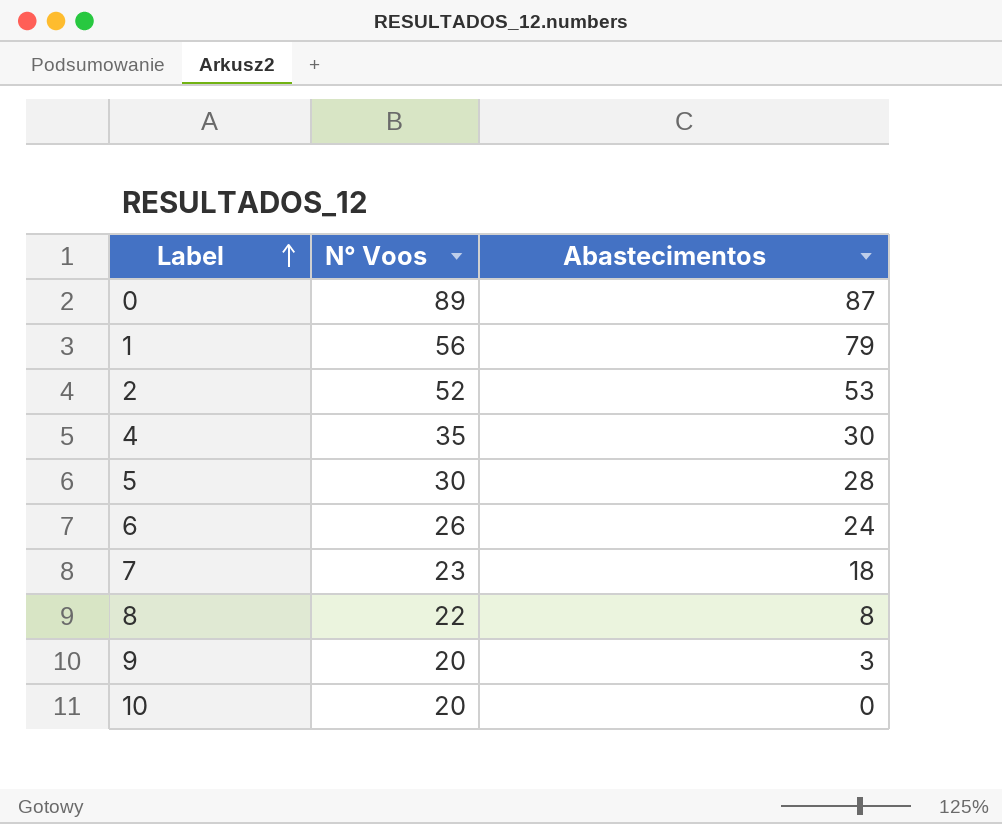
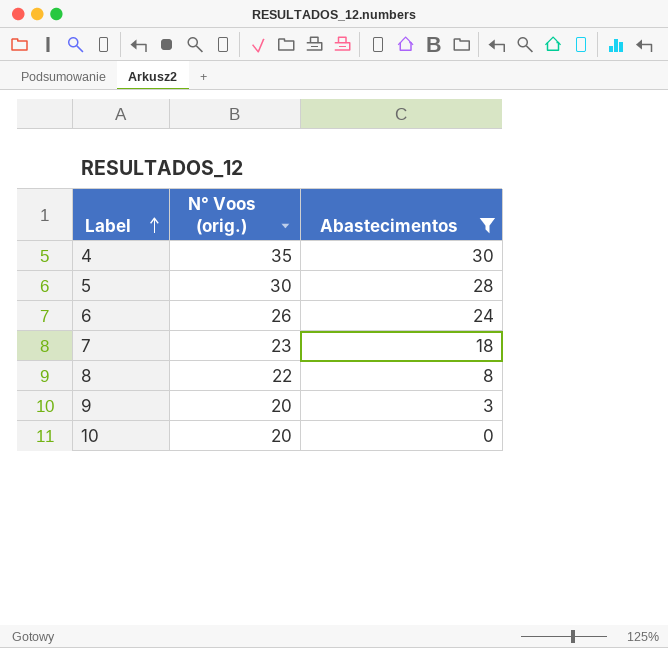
filter: none -> Abastecimentos <= 30
column name: N° Voos -> N° Voos (orig.)

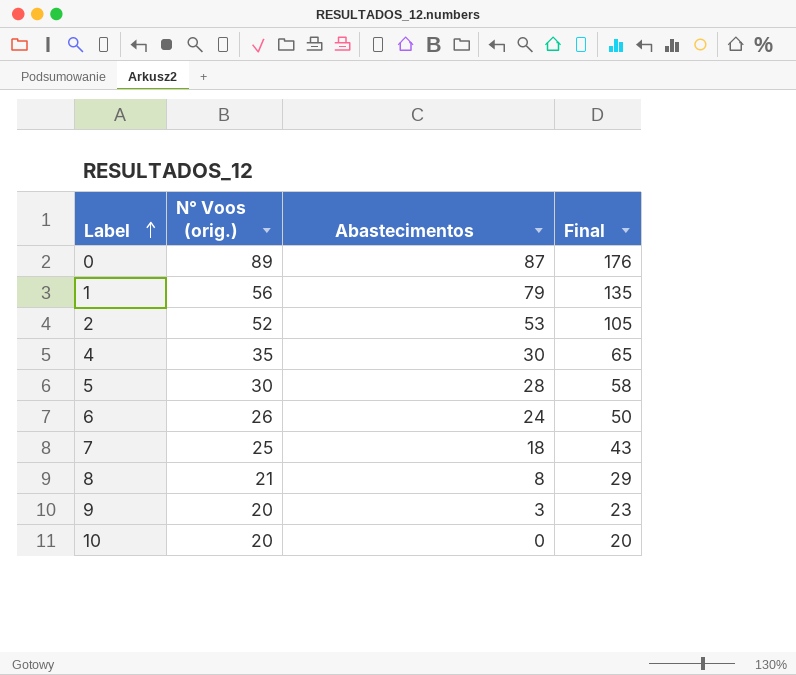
filter: Abastecimentos <= 30 -> none
column Final | formula: none -> [N° Voos (orig.)] + [Abastecimentos]
7 | N° Voos (orig.): 23 -> 25
8 | N° Voos (orig.): 22 -> 21

